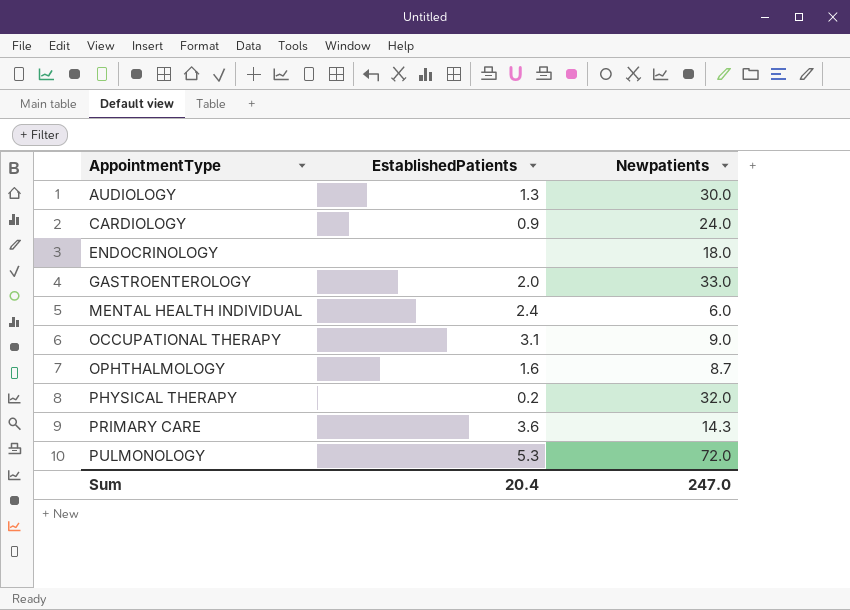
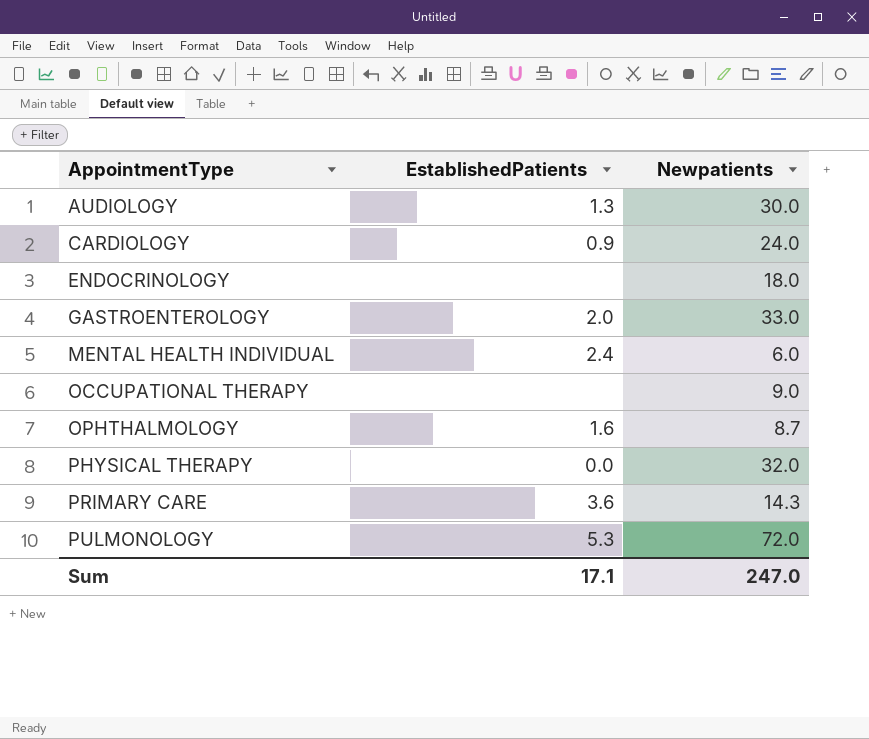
OCCUPATIONAL THERAPY | EstablishedPatients: 3.1 -> none
PHYSICAL THERAPY | EstablishedPatients: 0.2 -> 0.0
Sum | EstablishedPatients: 20.4 -> 17.1

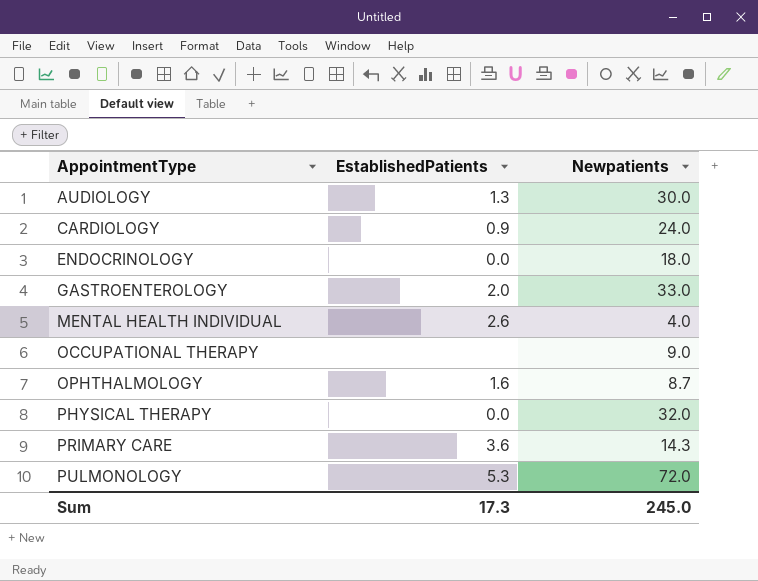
ENDOCRINOLOGY | EstablishedPatients: none -> 0.0
MENTAL HEALTH INDIVIDUAL | EstablishedPatients: 2.4 -> 2.6
MENTAL HEALTH INDIVIDUAL | Newpatients: 6.0 -> 4.0
Sum | EstablishedPatients: 17.1 -> 17.3
Sum | Newpatients: 247.0 -> 245.0

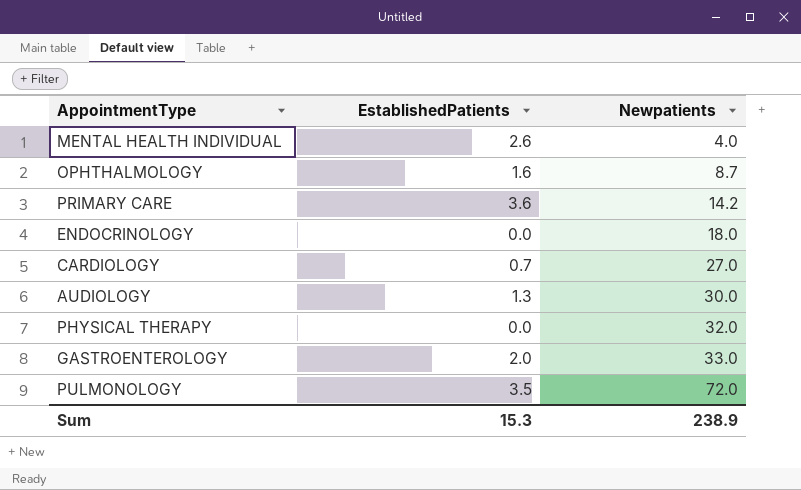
row order: AppointmentType ascending -> Newpatients ascending
row OCCUPATIONAL THERAPY: none | 9.0 -> none
PRIMARY CARE | Newpatients: 14.3 -> 14.2
CARDIOLOGY | EstablishedPatients: 0.9 -> 0.7
CARDIOLOGY | Newpatients: 24.0 -> 27.0
PULMONOLOGY | EstablishedPatients: 5.3 -> 3.5
Sum | EstablishedPatients: 17.3 -> 15.3
Sum | Newpatients: 245.0 -> 238.9

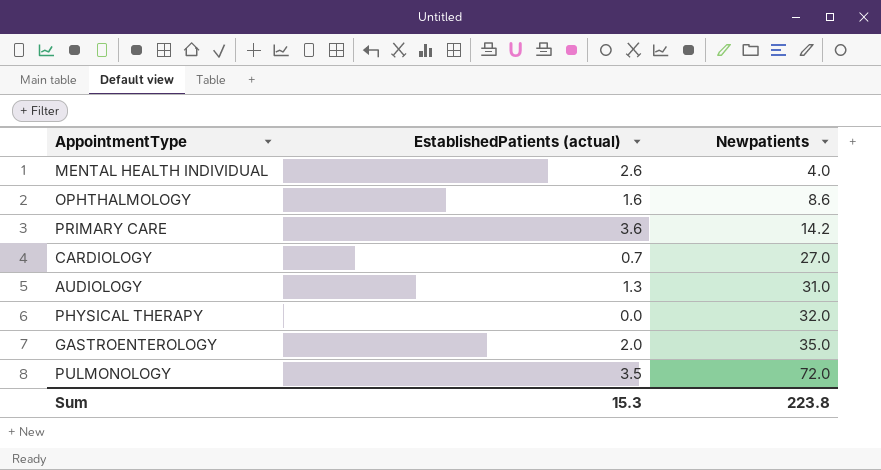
column name: EstablishedPatients -> EstablishedPatients (actual)
row ENDOCRINOLOGY: 0.0 | 18.0 -> none
OPHTHALMOLOGY | Newpatients: 8.7 -> 8.6
AUDIOLOGY | Newpatients: 30.0 -> 31.0
GASTROENTEROLOGY | Newpatients: 33.0 -> 35.0
Sum | Newpatients: 238.9 -> 223.8

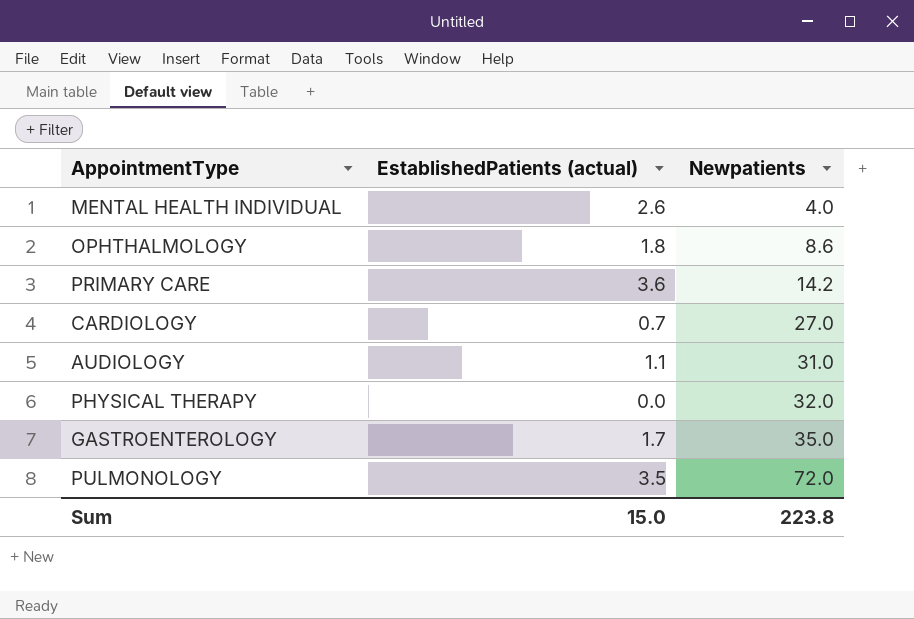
OPHTHALMOLOGY | EstablishedPatients (actual): 1.6 -> 1.8
AUDIOLOGY | EstablishedPatients (actual): 1.3 -> 1.1
GASTROENTEROLOGY | EstablishedPatients (actual): 2.0 -> 1.7
Sum | EstablishedPatients (actual): 15.3 -> 15.0

